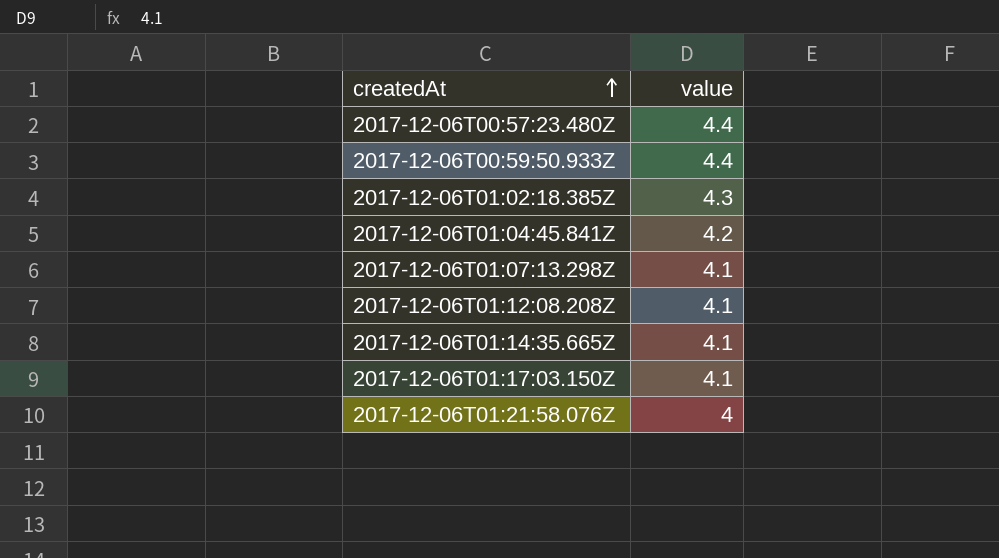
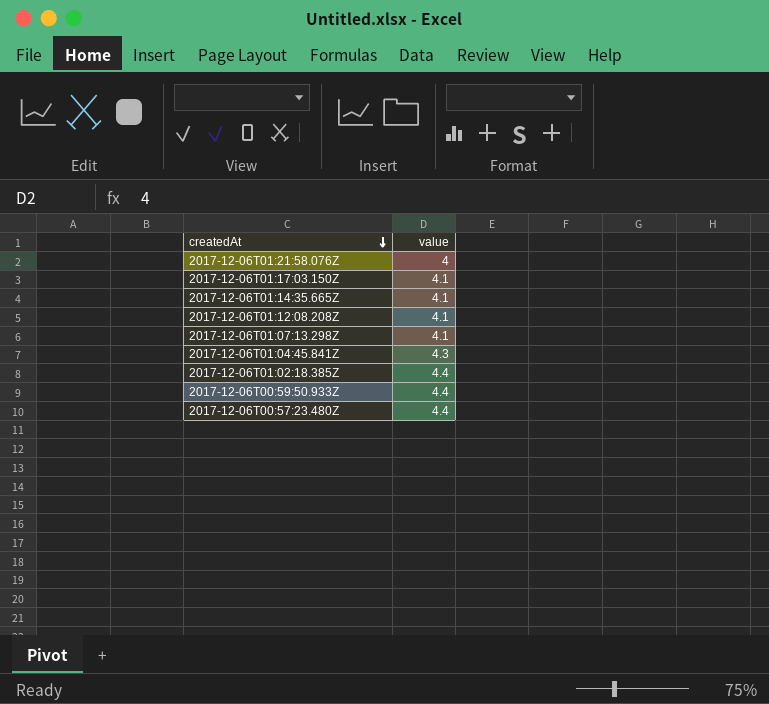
row order: createdAt ascending -> createdAt descending
2017-12-06T01:04:45.841Z | value: 4.2 -> 4.3
2017-12-06T01:02:18.385Z | value: 4.3 -> 4.4

